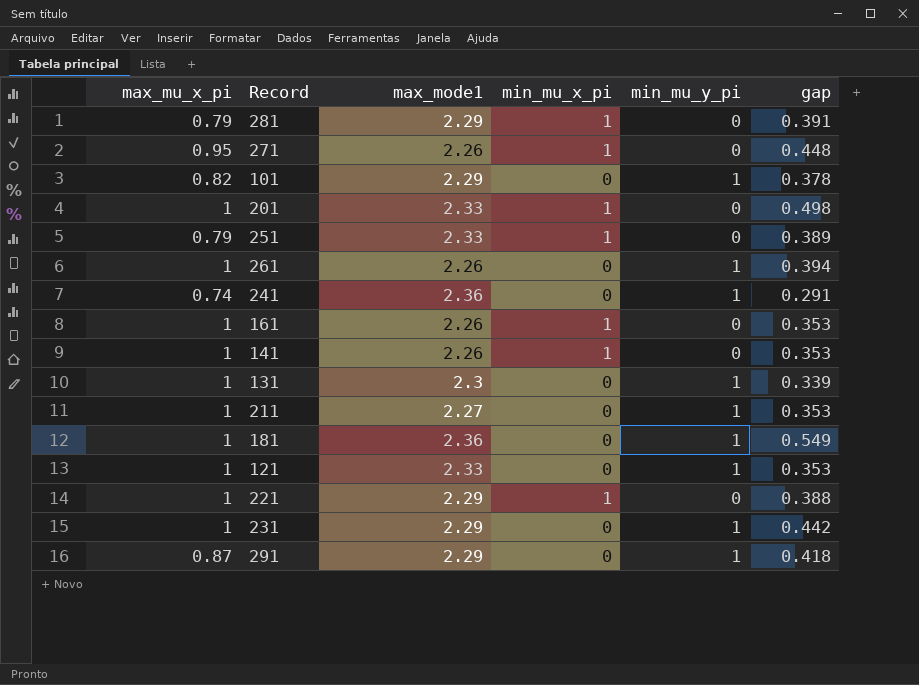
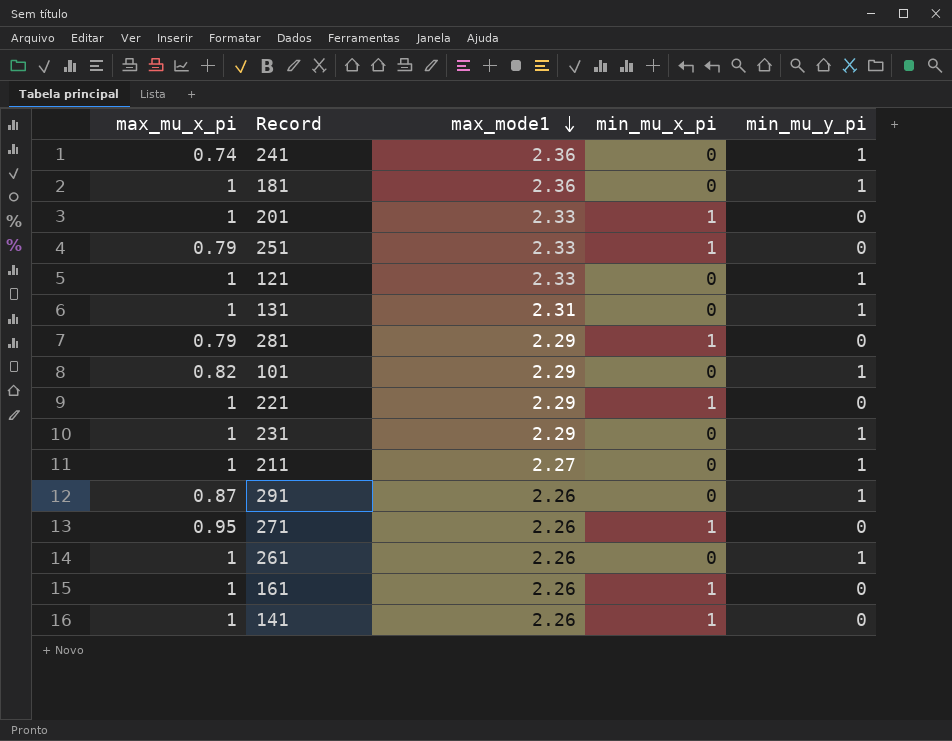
row order: none -> max_mode1 descending
column gap | position: 6 -> none
131 | max_mode1: 2.3 -> 2.31
291 | max_mode1: 2.29 -> 2.26

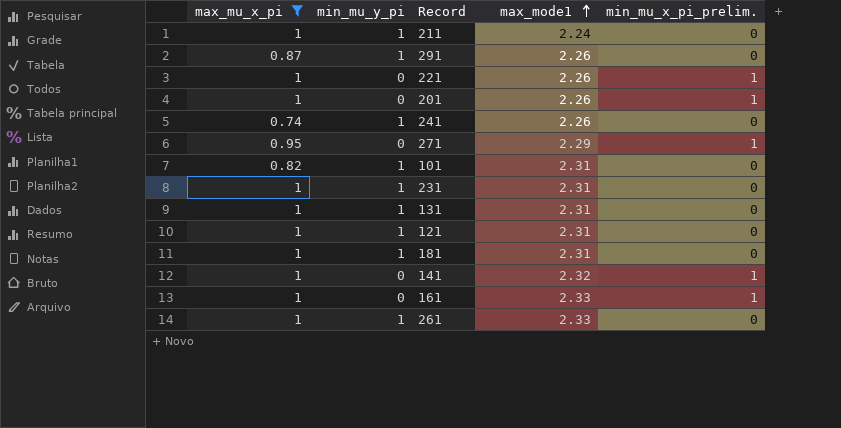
filter: none -> max_mu_x_pi != 0.79
row order: max_mode1 descending -> max_mode1 ascending
column min_mu_y_pi | position: 5 -> 2
column name: min_mu_x_pi -> min_mu_x_pi_prelim.
211 | max_mode1: 2.27 -> 2.24
221 | max_mode1: 2.29 -> 2.26
201 | max_mode1: 2.33 -> 2.26
241 | max_mode1: 2.36 -> 2.26
271 | max_mode1: 2.26 -> 2.29
101 | max_mode1: 2.29 -> 2.31
231 | max_mode1: 2.29 -> 2.31
121 | max_mode1: 2.33 -> 2.31
181 | max_mode1: 2.36 -> 2.31
141 | max_mode1: 2.26 -> 2.32
161 | max_mode1: 2.26 -> 2.33
261 | max_mode1: 2.26 -> 2.33

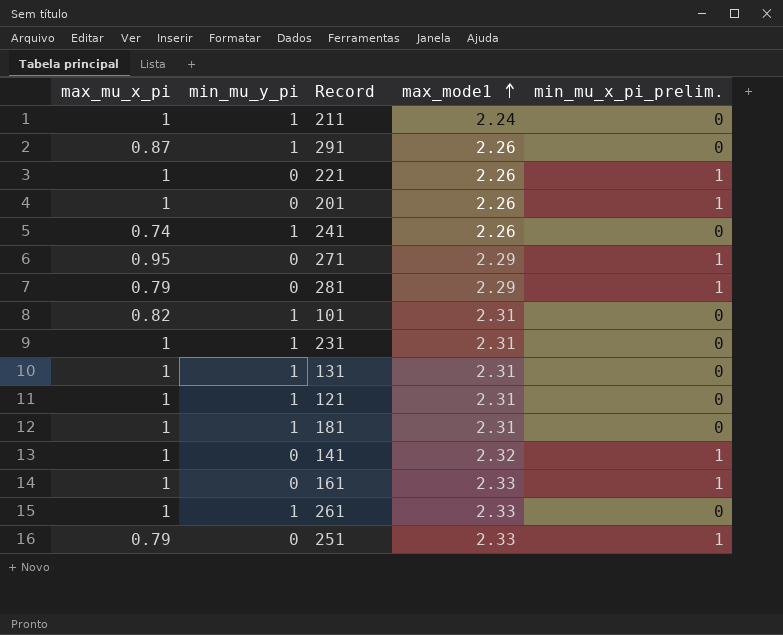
filter: max_mu_x_pi != 0.79 -> none

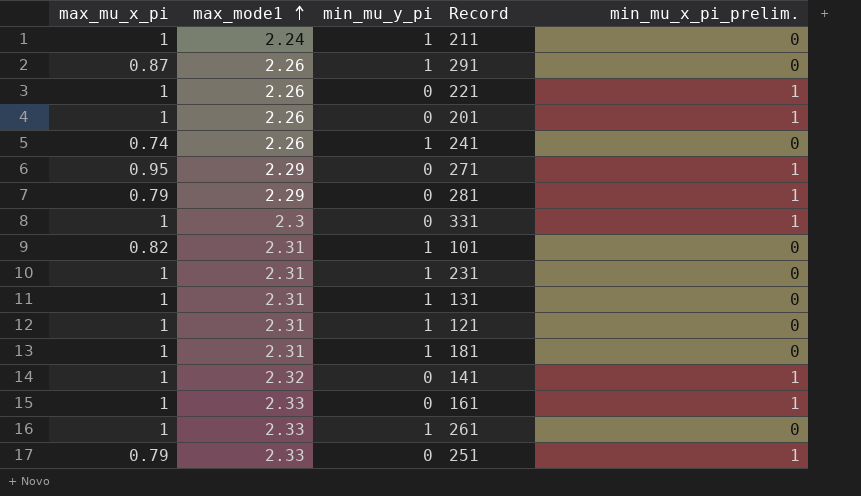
column max_mode1 | position: 4 -> 2
row 331: none -> 1 | 2.3 | 0 | 1

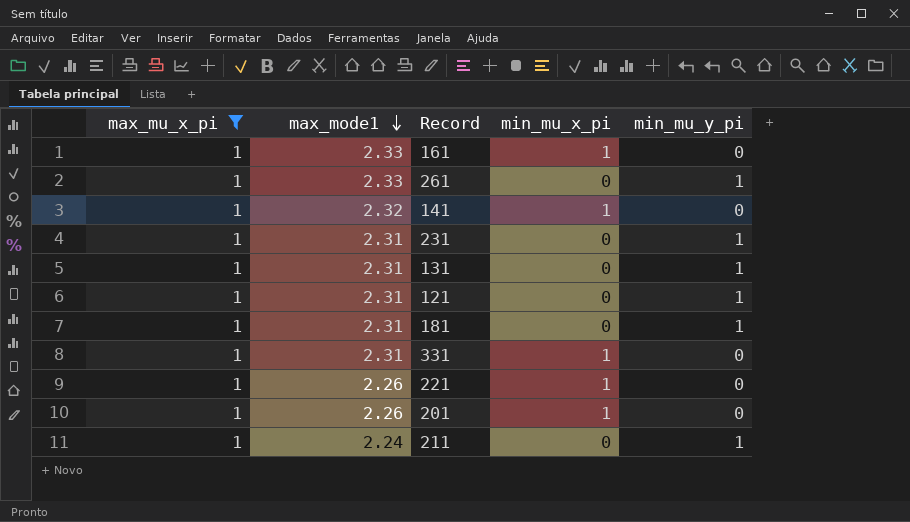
filter: none -> max_mu_x_pi = 1
row order: max_mode1 ascending -> max_mode1 descending
column name: min_mu_x_pi_prelim. -> min_mu_x_pi
column min_mu_y_pi | position: 3 -> 5
331 | max_mode1: 2.3 -> 2.31

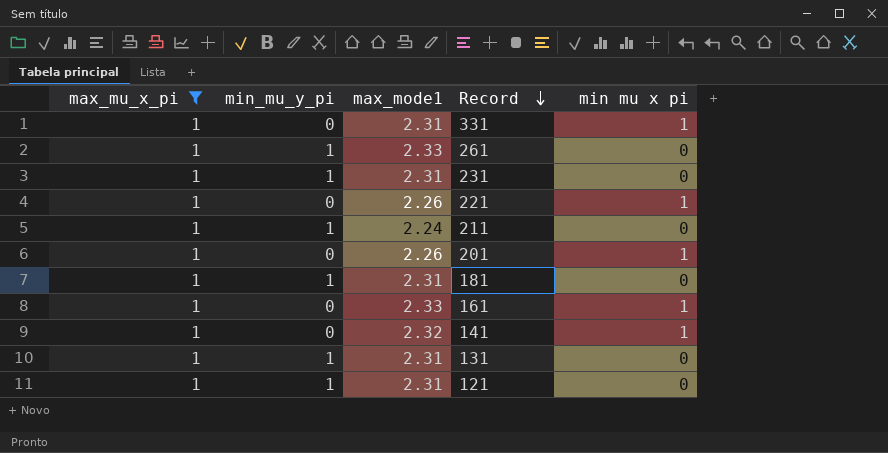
row order: max_mode1 descending -> Record descending
column min_mu_y_pi | position: 5 -> 2
column name: min_mu_x_pi -> min mu x pi

